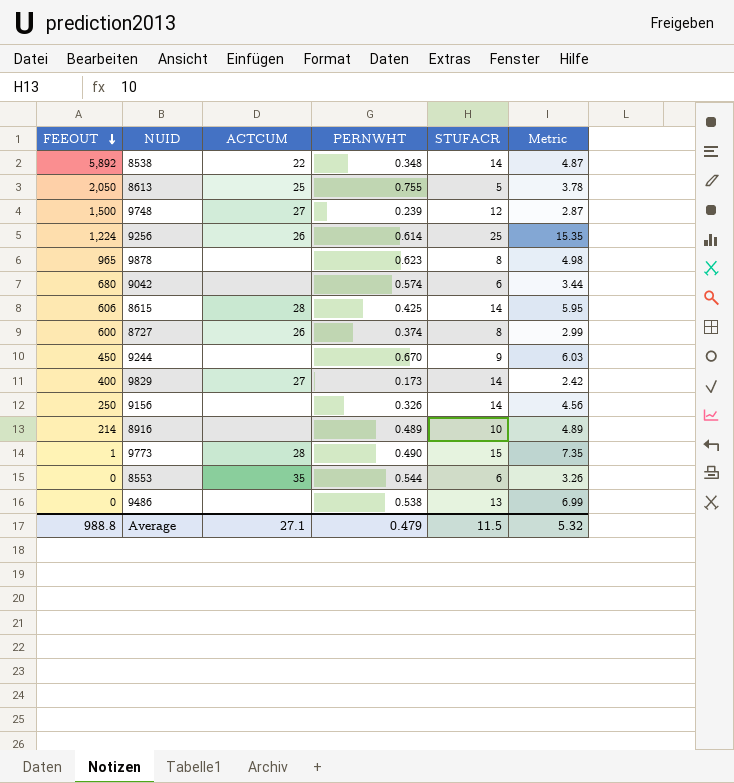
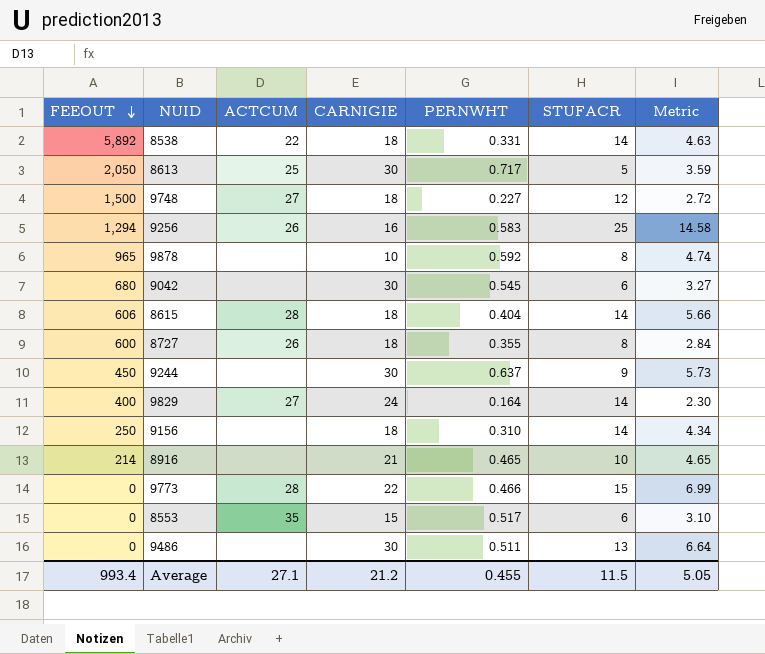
column CARNIGIE | position: none -> 4
8538 | PERNWHT: 0.348 -> 0.331
8538 | Metric: 4.87 -> 4.63
8613 | PERNWHT: 0.755 -> 0.717
8613 | Metric: 3.78 -> 3.59
9748 | PERNWHT: 0.239 -> 0.227
9748 | Metric: 2.87 -> 2.72
9256 | FEEOUT: 1,224 -> 1,294
9256 | PERNWHT: 0.614 -> 0.583
9256 | Metric: 15.35 -> 14.58
9878 | PERNWHT: 0.623 -> 0.592
9878 | Metric: 4.98 -> 4.74
9042 | PERNWHT: 0.574 -> 0.545
9042 | Metric: 3.44 -> 3.27
8615 | PERNWHT: 0.425 -> 0.404
8615 | Metric: 5.95 -> 5.66
8727 | PERNWHT: 0.374 -> 0.355
8727 | Metric: 2.99 -> 2.84
9244 | PERNWHT: 0.670 -> 0.637
9244 | Metric: 6.03 -> 5.73
9829 | PERNWHT: 0.173 -> 0.164
9829 | Metric: 2.42 -> 2.30
9156 | PERNWHT: 0.326 -> 0.310
9156 | Metric: 4.56 -> 4.34
8916 | PERNWHT: 0.489 -> 0.465
8916 | Metric: 4.89 -> 4.65
9773 | FEEOUT: 1 -> 0
9773 | PERNWHT: 0.490 -> 0.466
9773 | Metric: 7.35 -> 6.99
8553 | PERNWHT: 0.544 -> 0.517
8553 | Metric: 3.26 -> 3.10
9486 | PERNWHT: 0.538 -> 0.511
9486 | Metric: 6.99 -> 6.64
Average | FEEOUT: 988.8 -> 993.4
Average | PERNWHT: 0.479 -> 0.455
Average | Metric: 5.32 -> 5.05

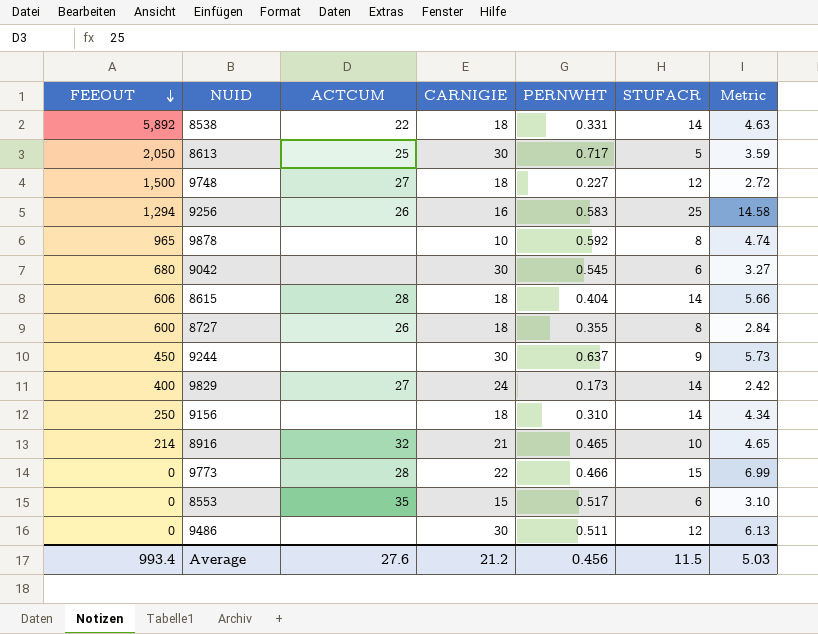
9829 | PERNWHT: 0.164 -> 0.173
9829 | Metric: 2.30 -> 2.42
8916 | ACTCUM: none -> 32
9486 | STUFACR: 13 -> 12
9486 | Metric: 6.64 -> 6.13
Average | ACTCUM: 27.1 -> 27.6
Average | PERNWHT: 0.455 -> 0.456
Average | Metric: 5.05 -> 5.03

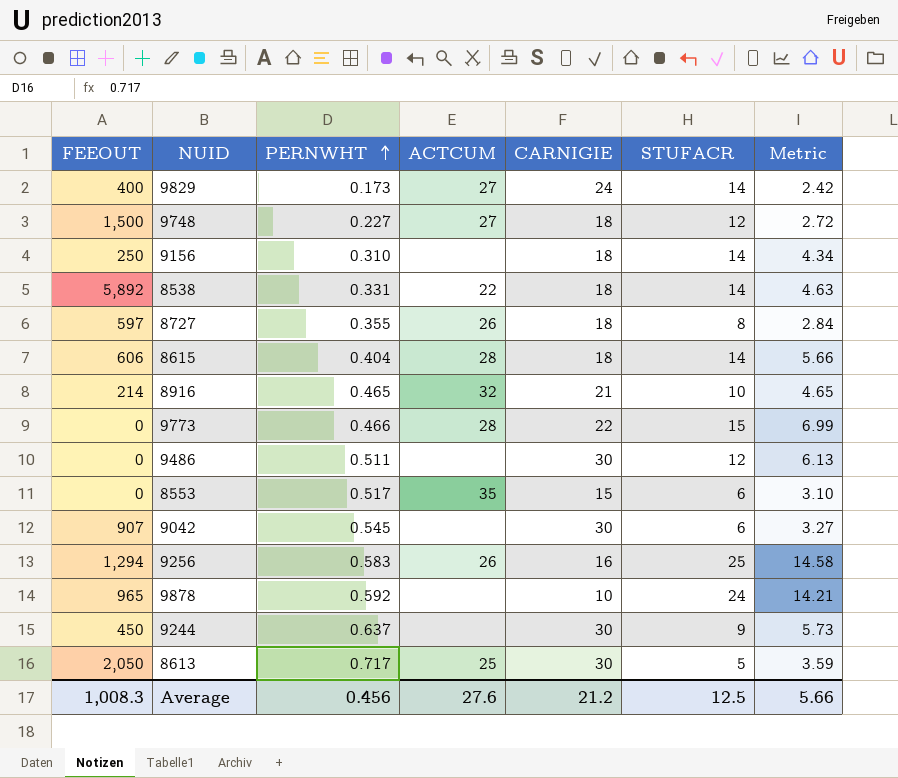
row order: FEEOUT descending -> PERNWHT ascending
column PERNWHT | position: 5 -> 3
8727 | FEEOUT: 600 -> 597
9042 | FEEOUT: 680 -> 907
9878 | STUFACR: 8 -> 24
9878 | Metric: 4.74 -> 14.21
Average | FEEOUT: 993.4 -> 1,008.3
Average | STUFACR: 11.5 -> 12.5
Average | Metric: 5.03 -> 5.66

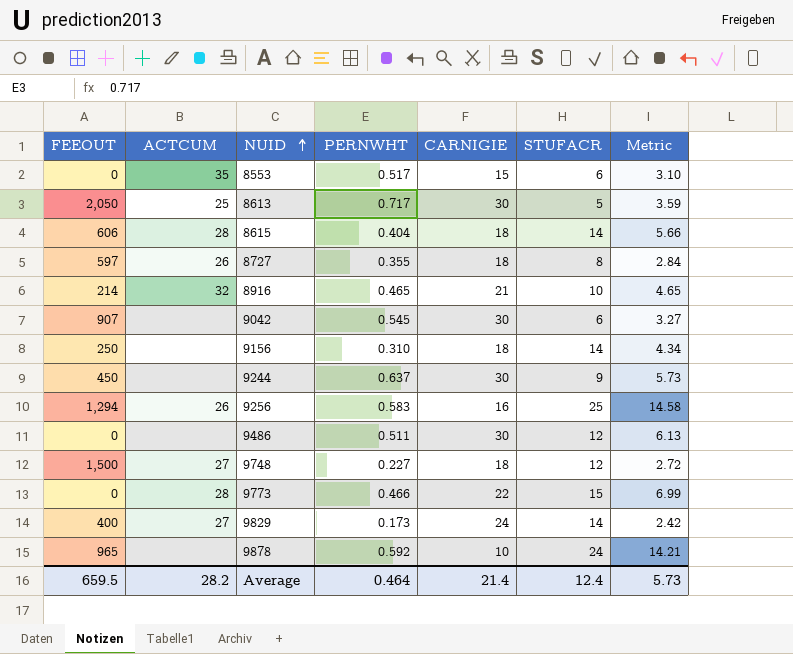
row order: PERNWHT ascending -> NUID ascending
column ACTCUM | position: 4 -> 2
row 8538: 5,892 | 0.331 | 22 | 18 | 14 | 4.63 -> none
Average | FEEOUT: 1,008.3 -> 659.5
Average | ACTCUM: 27.6 -> 28.2
Average | PERNWHT: 0.456 -> 0.464
Average | CARNIGIE: 21.2 -> 21.4
Average | STUFACR: 12.5 -> 12.4
Average | Metric: 5.66 -> 5.73

